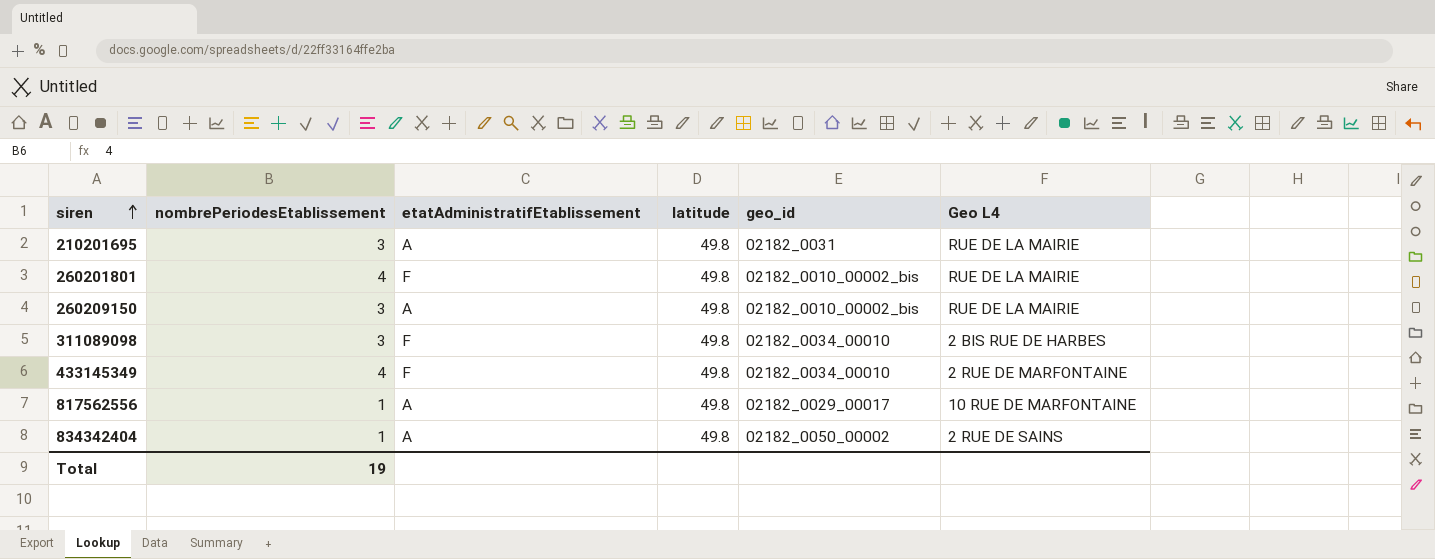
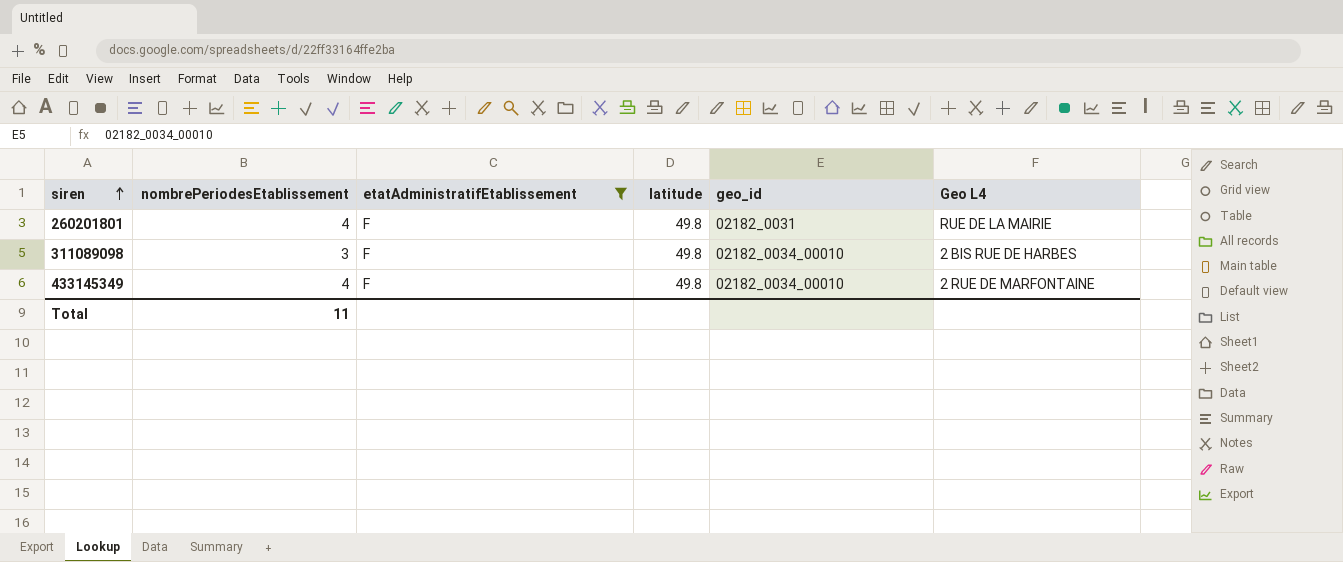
filter: none -> etatAdministratifEtablissement = F
260201801 | geo_id: 02182_0010_00002_bis -> 02182_0031
Total | nombrePeriodesEtablissement: 19 -> 11

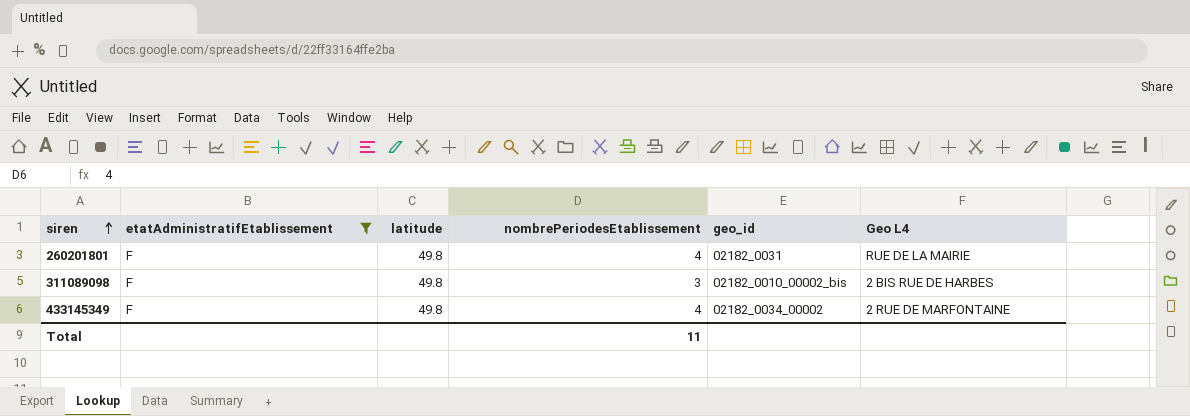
column nombrePeriodesEtablissement | position: 2 -> 4
311089098 | geo_id: 02182_0034_00010 -> 02182_0010_00002_bis
433145349 | geo_id: 02182_0034_00010 -> 02182_0034_00002

